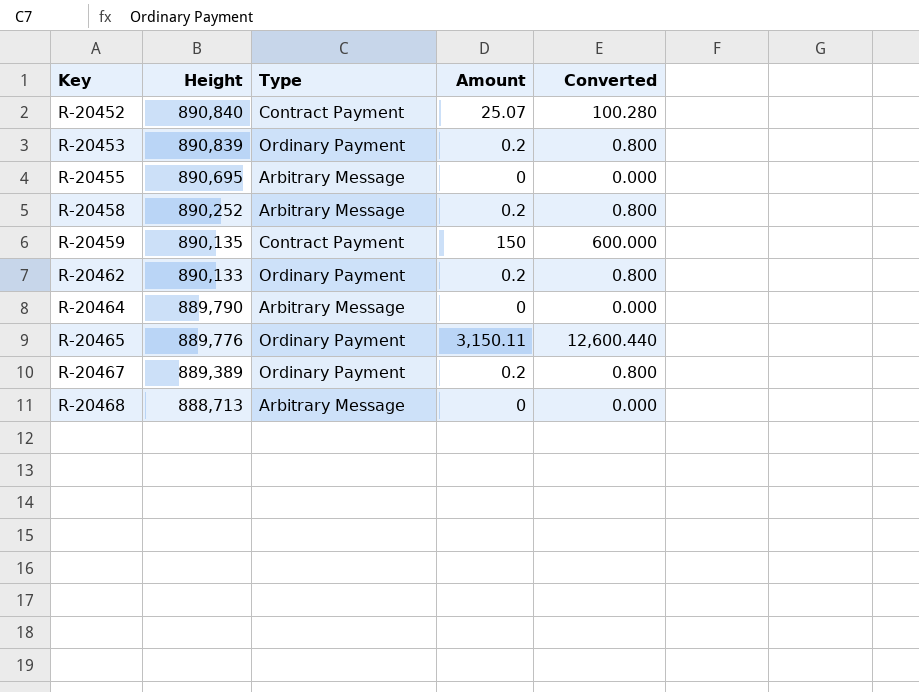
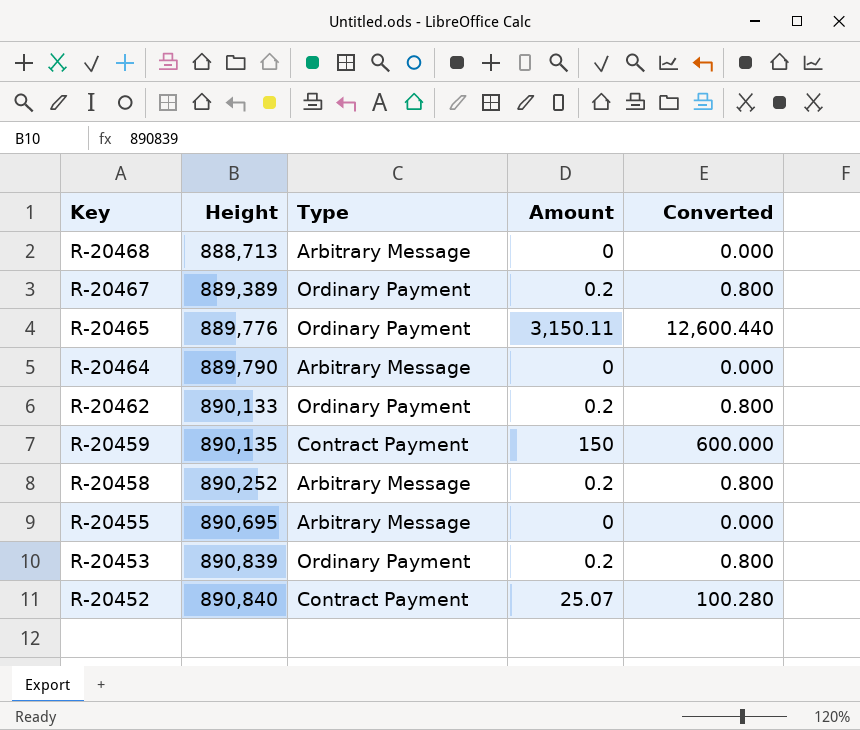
row order: Key ascending -> Key descending

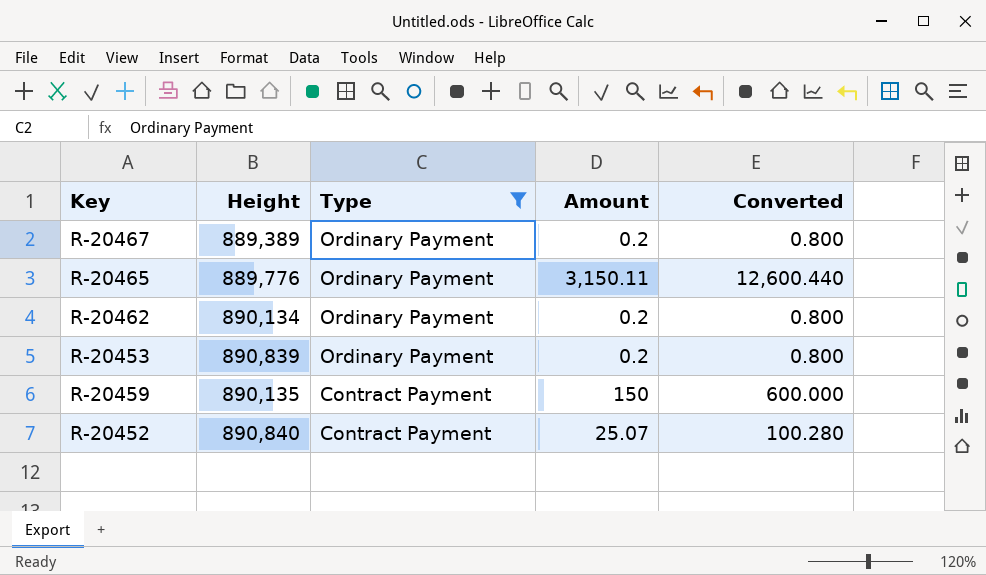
filter: none -> Type != Arbitrary Message
row order: Key descending -> Type descending
R-20462 | Height: 890,133 -> 890,134

